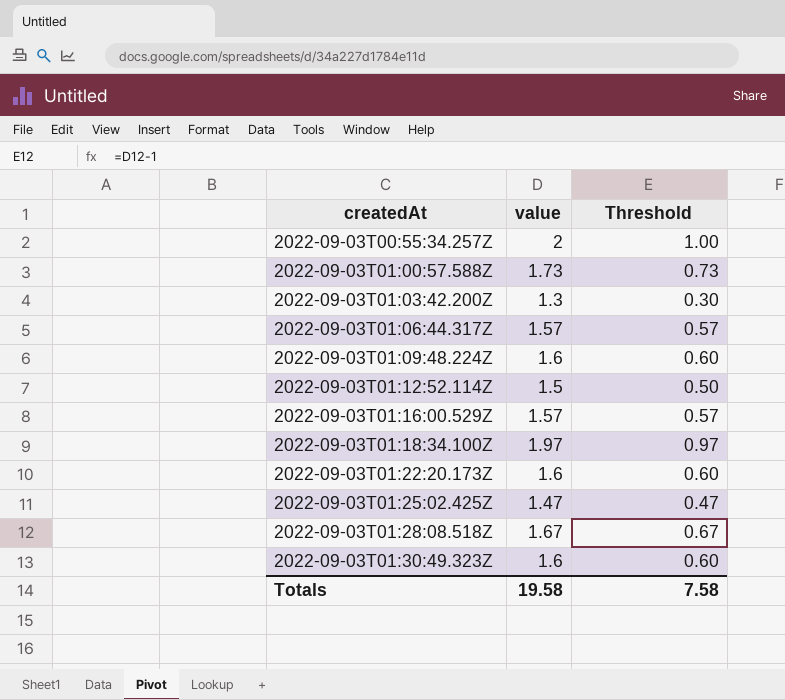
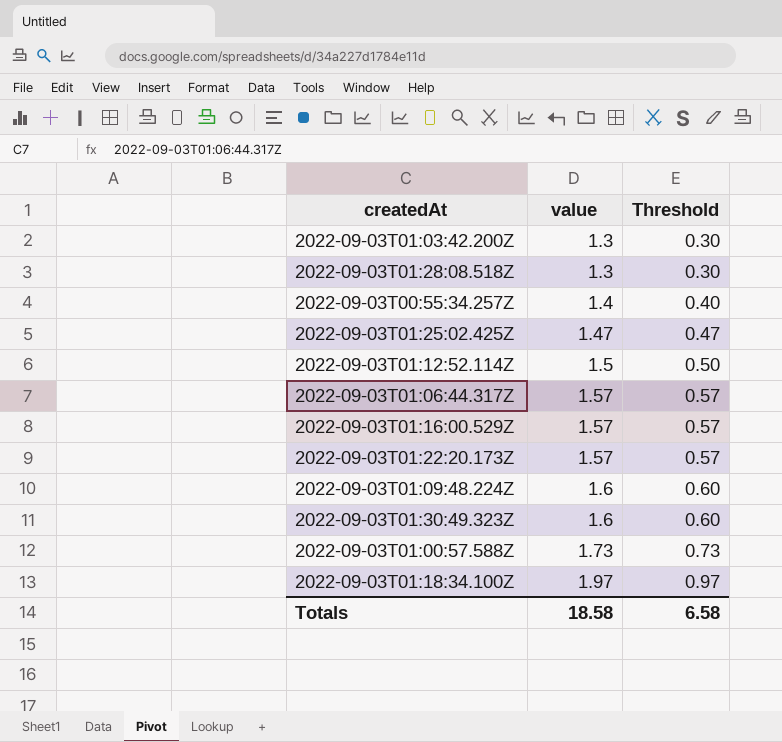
row order: createdAt ascending -> value ascending
2022-09-03T01:28:08.518Z | value: 1.67 -> 1.3
2022-09-03T01:28:08.518Z | Threshold: 0.67 -> 0.30
2022-09-03T00:55:34.257Z | value: 2 -> 1.4
2022-09-03T00:55:34.257Z | Threshold: 1.00 -> 0.40
2022-09-03T01:22:20.173Z | value: 1.6 -> 1.57
2022-09-03T01:22:20.173Z | Threshold: 0.60 -> 0.57
Totals | value: 19.58 -> 18.58
Totals | Threshold: 7.58 -> 6.58

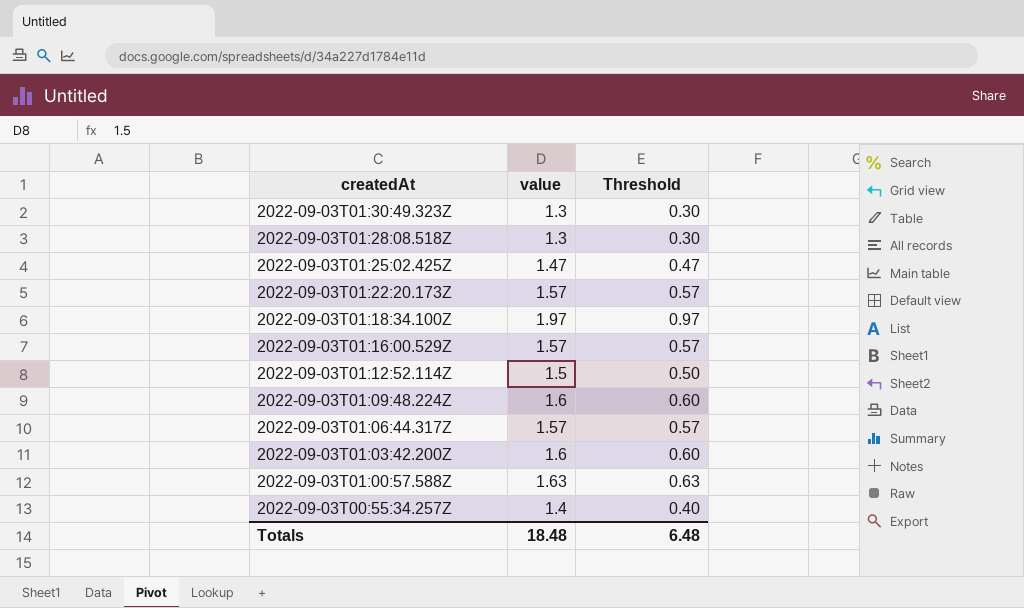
row order: value ascending -> createdAt descending
2022-09-03T01:30:49.323Z | value: 1.6 -> 1.3
2022-09-03T01:30:49.323Z | Threshold: 0.60 -> 0.30
2022-09-03T01:03:42.200Z | value: 1.3 -> 1.6
2022-09-03T01:03:42.200Z | Threshold: 0.30 -> 0.60
2022-09-03T01:00:57.588Z | value: 1.73 -> 1.63
2022-09-03T01:00:57.588Z | Threshold: 0.73 -> 0.63
Totals | value: 18.58 -> 18.48
Totals | Threshold: 6.58 -> 6.48

